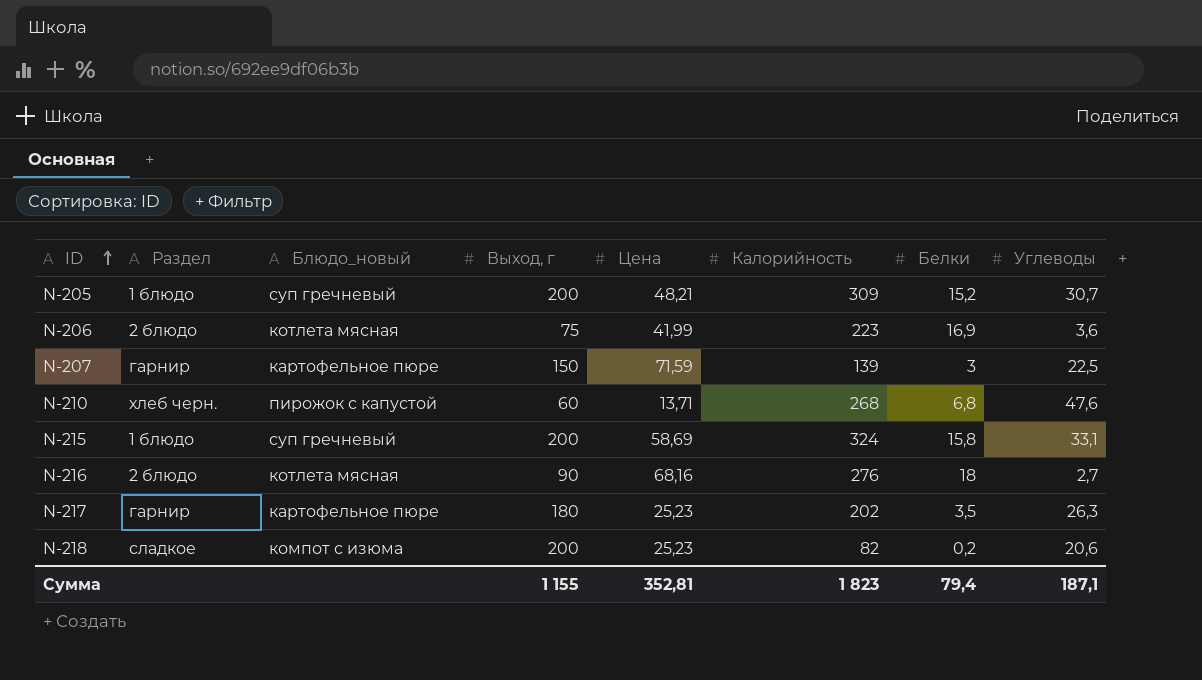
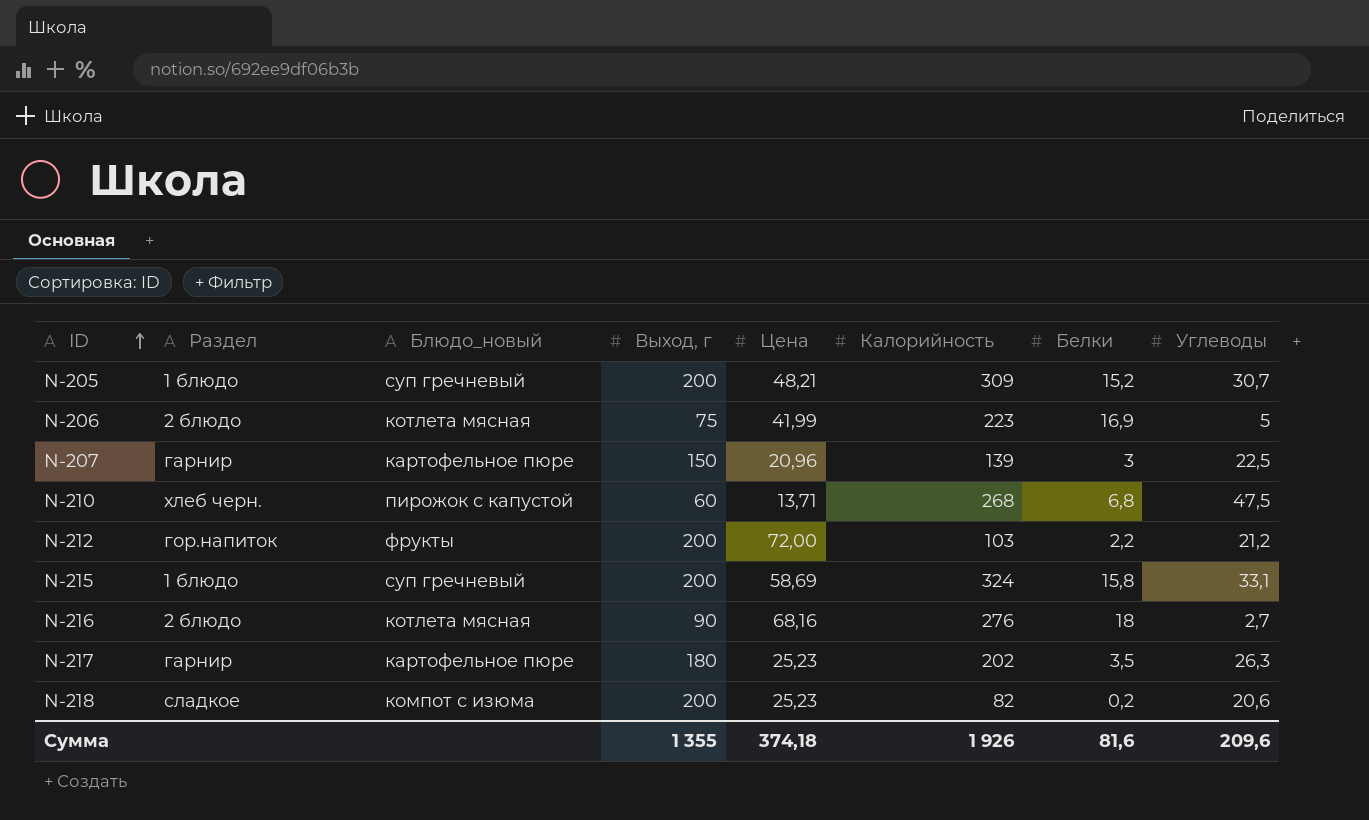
N-206 | Углеводы: 3,6 -> 5
N-207 | Цена: 71,59 -> 20,96
N-210 | Углеводы: 47,6 -> 47,5
row N-212: none -> гор.напиток | фрукты | 200 | 72,00 | 103 | 2,2 | 21,2
Сумма | Выход, г: 1 155 -> 1 355
Сумма | Цена: 352,81 -> 374,18
Сумма | Калорийность: 1 823 -> 1 926
Сумма | Белки: 79,4 -> 81,6
Сумма | Углеводы: 187,1 -> 209,6

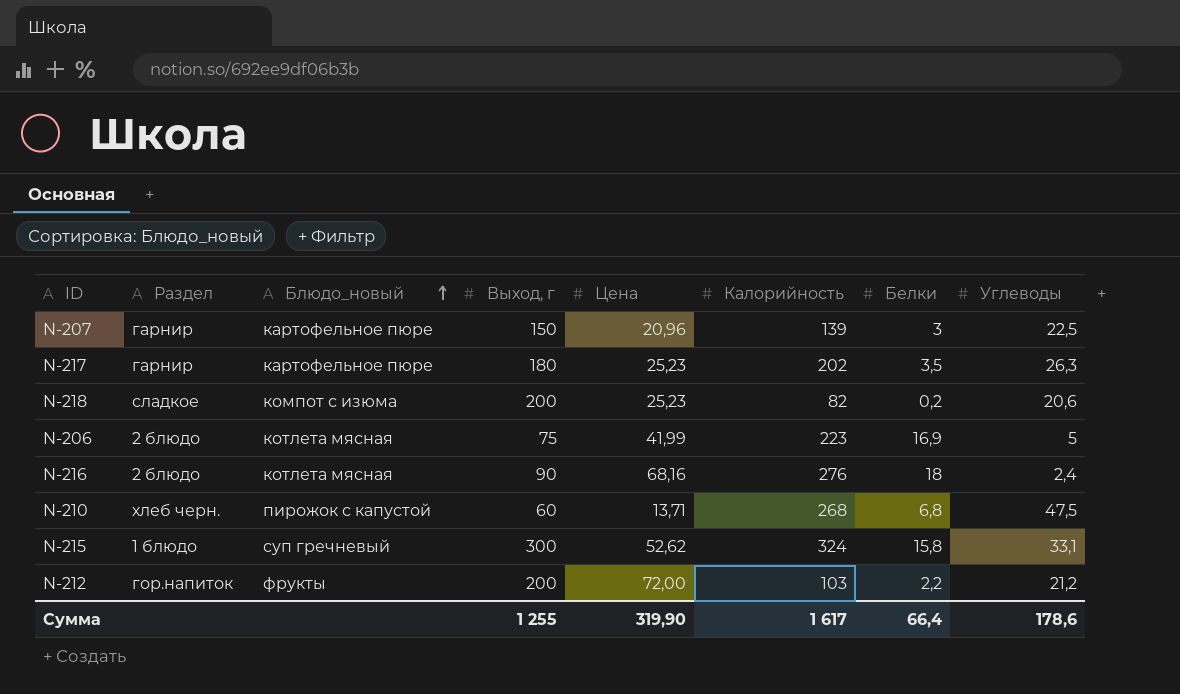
row order: ID ascending -> Блюдо_новый ascending
row N-205: 1 блюдо | суп гречневый | 200 | 48,21 | 309 | 15,2 | 30,7 -> none
N-216 | Углеводы: 2,7 -> 2,4
N-215 | Выход, г: 200 -> 300
N-215 | Цена: 58,69 -> 52,62
Сумма | Выход, г: 1 355 -> 1 255
Сумма | Цена: 374,18 -> 319,90
Сумма | Калорийность: 1 926 -> 1 617
Сумма | Белки: 81,6 -> 66,4
Сумма | Углеводы: 209,6 -> 178,6

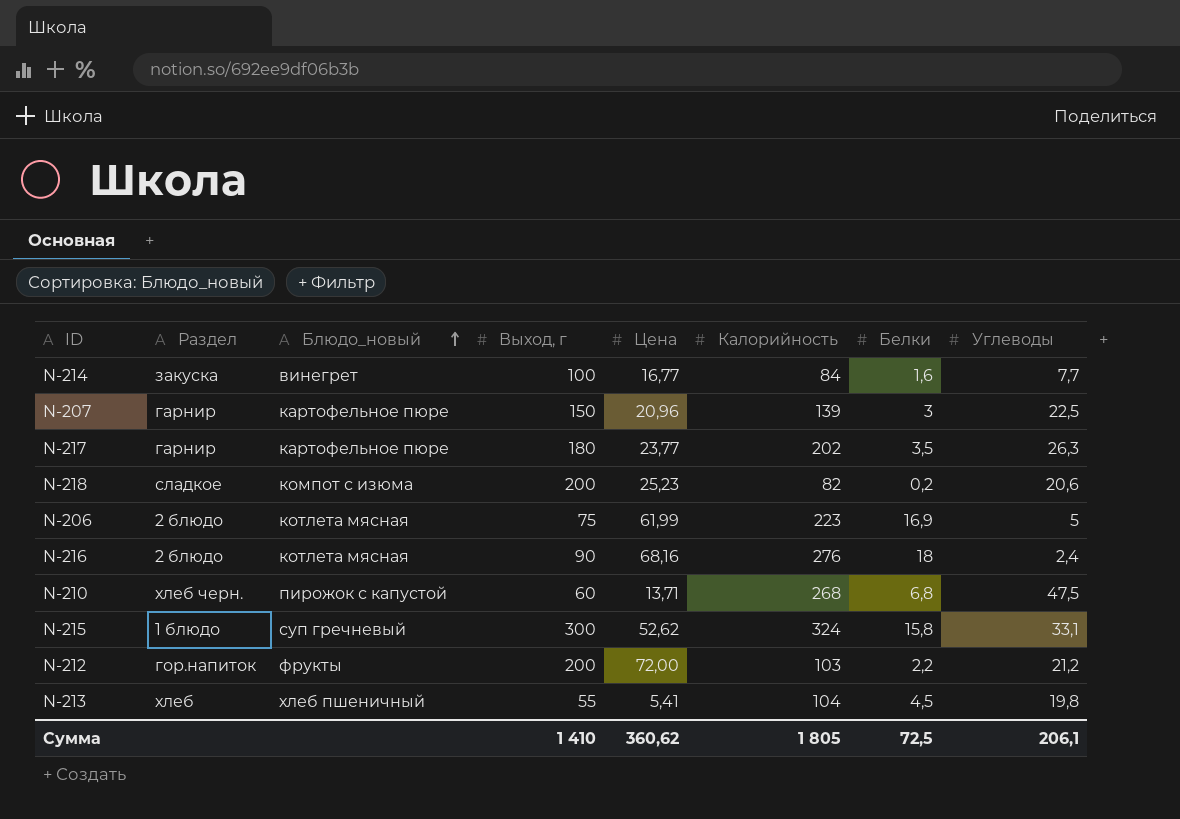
row N-214: none -> закуска | винегрет | 100 | 16,77 | 84 | 1,6 | 7,7
N-217 | Цена: 25,23 -> 23,77
N-206 | Цена: 41,99 -> 61,99
row N-213: none -> хлеб | хлеб пшеничный | 55 | 5,41 | 104 | 4,5 | 19,8
Сумма | Выход, г: 1 255 -> 1 410
Сумма | Цена: 319,90 -> 360,62
Сумма | Калорийность: 1 617 -> 1 805
Сумма | Белки: 66,4 -> 72,5
Сумма | Углеводы: 178,6 -> 206,1

